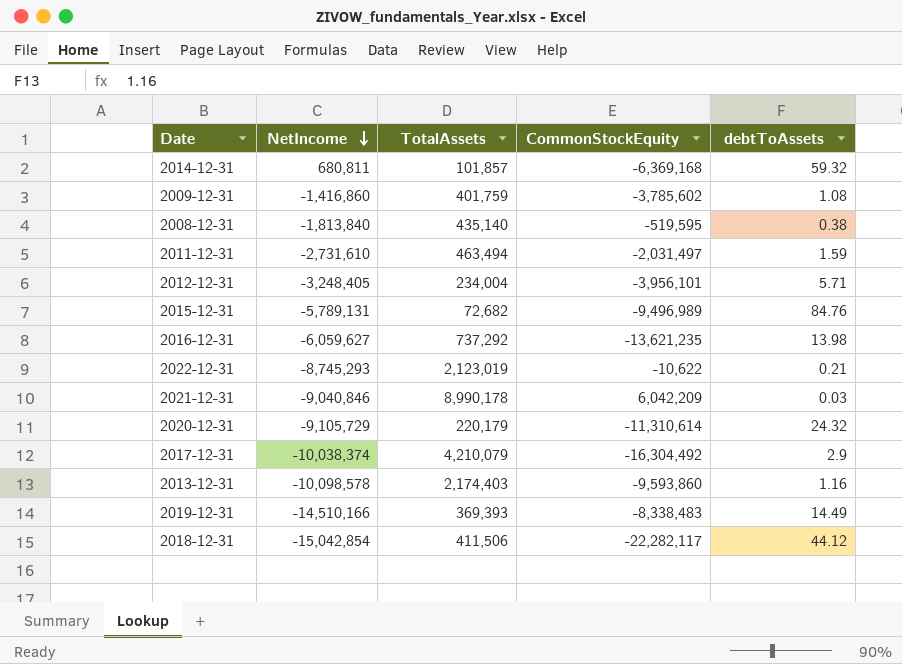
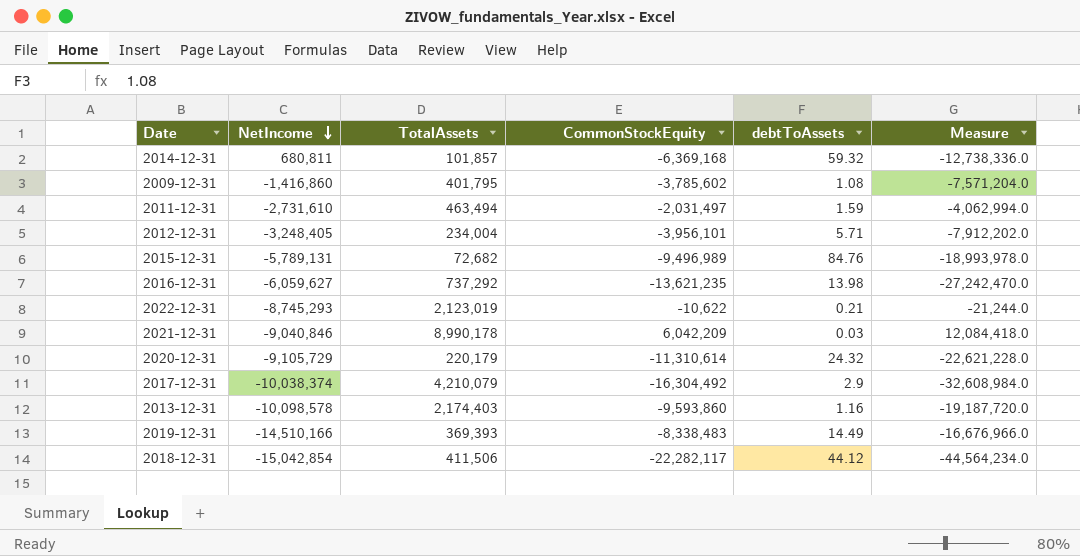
column Measure | formula: none -> [CommonStockEquity] * 2
row 2008-12-31: -1,813,840 | 435,140 | -519,595 | 0.38 -> none
2009-12-31 | TotalAssets: 401,759 -> 401,795

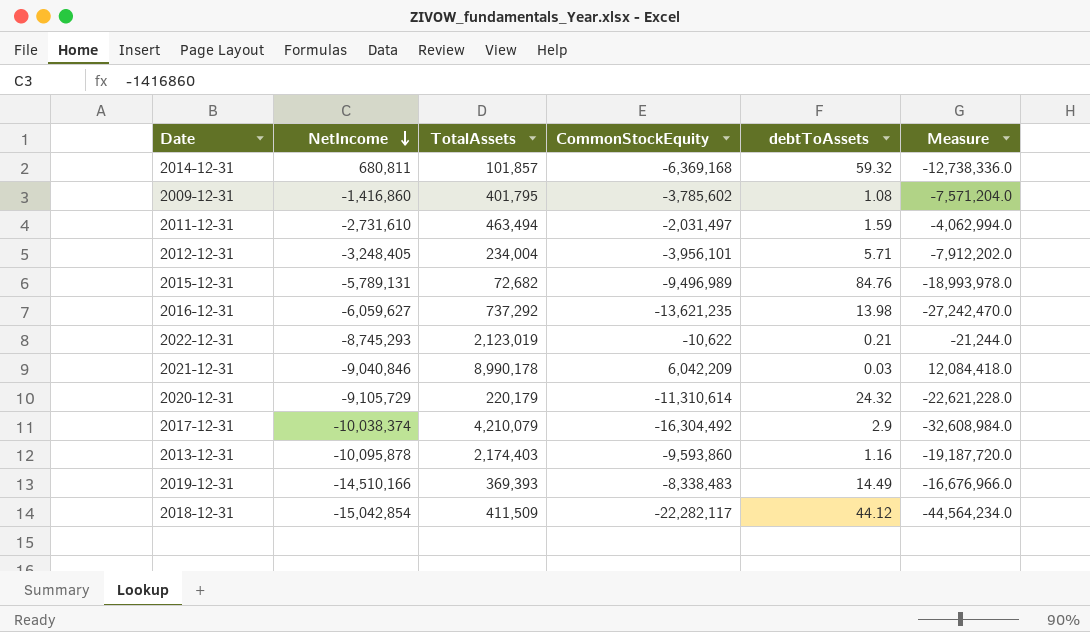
2013-12-31 | NetIncome: -10,098,578 -> -10,095,878
2018-12-31 | TotalAssets: 411,506 -> 411,509

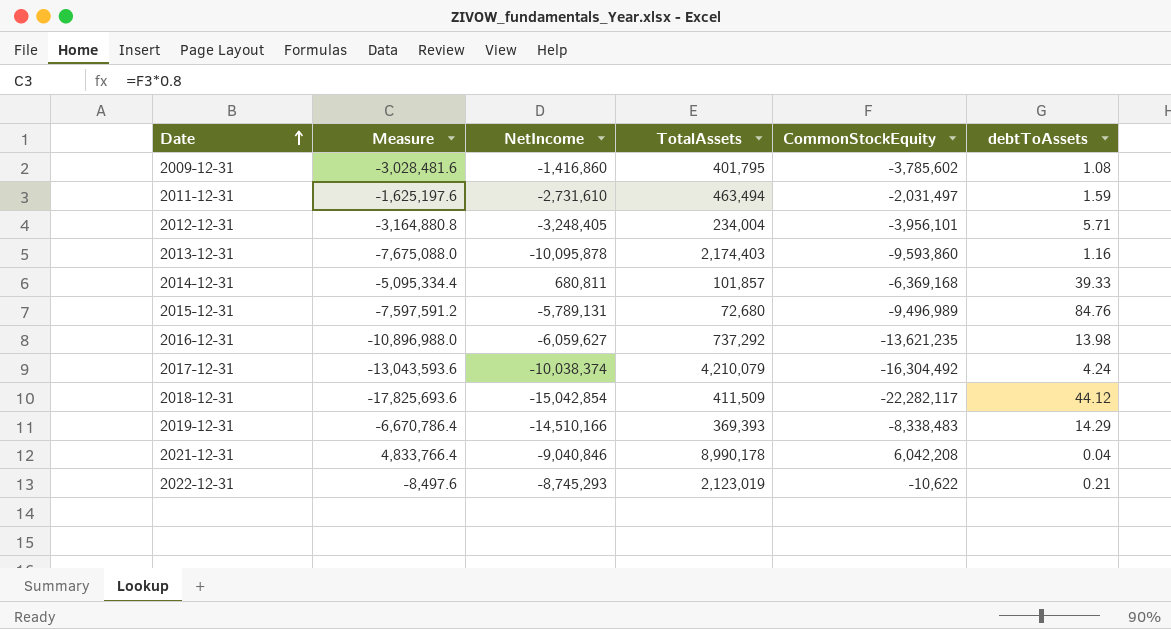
row order: NetIncome descending -> Date ascending
column Measure | formula: [CommonStockEquity] * 2 -> [CommonStockEquity] * 0.8
column Measure | position: 6 -> 2
row 2020-12-31: -9,105,729 | 220,179 | -11,310,614 | 24.32 | -22,621,228.0 -> none
2014-12-31 | debtToAssets: 59.32 -> 39.33
2015-12-31 | TotalAssets: 72,682 -> 72,680
2017-12-31 | debtToAssets: 2.9 -> 4.24
2019-12-31 | debtToAssets: 14.49 -> 14.29
2021-12-31 | CommonStockEquity: 6,042,209 -> 6,042,208
2021-12-31 | debtToAssets: 0.03 -> 0.04

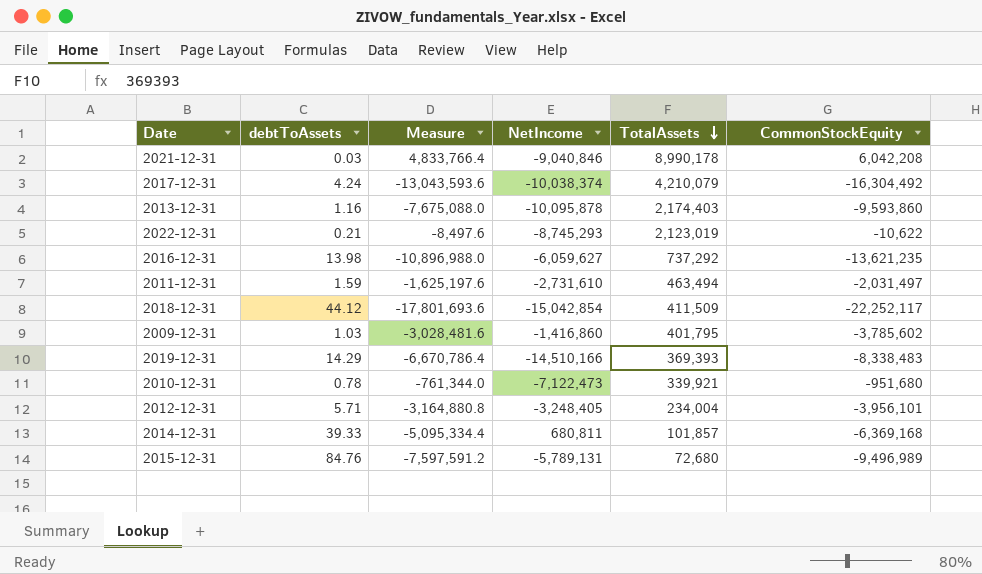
row order: Date ascending -> TotalAssets descending
column debtToAssets | position: 6 -> 2
2021-12-31 | debtToAssets: 0.04 -> 0.03
2018-12-31 | Measure: -17,825,693.6 -> -17,801,693.6
2018-12-31 | CommonStockEquity: -22,282,117 -> -22,252,117
2009-12-31 | debtToAssets: 1.08 -> 1.03
row 2010-12-31: none -> 0.78 | -761,344.0 | -7,122,473 | 339,921 | -951,680

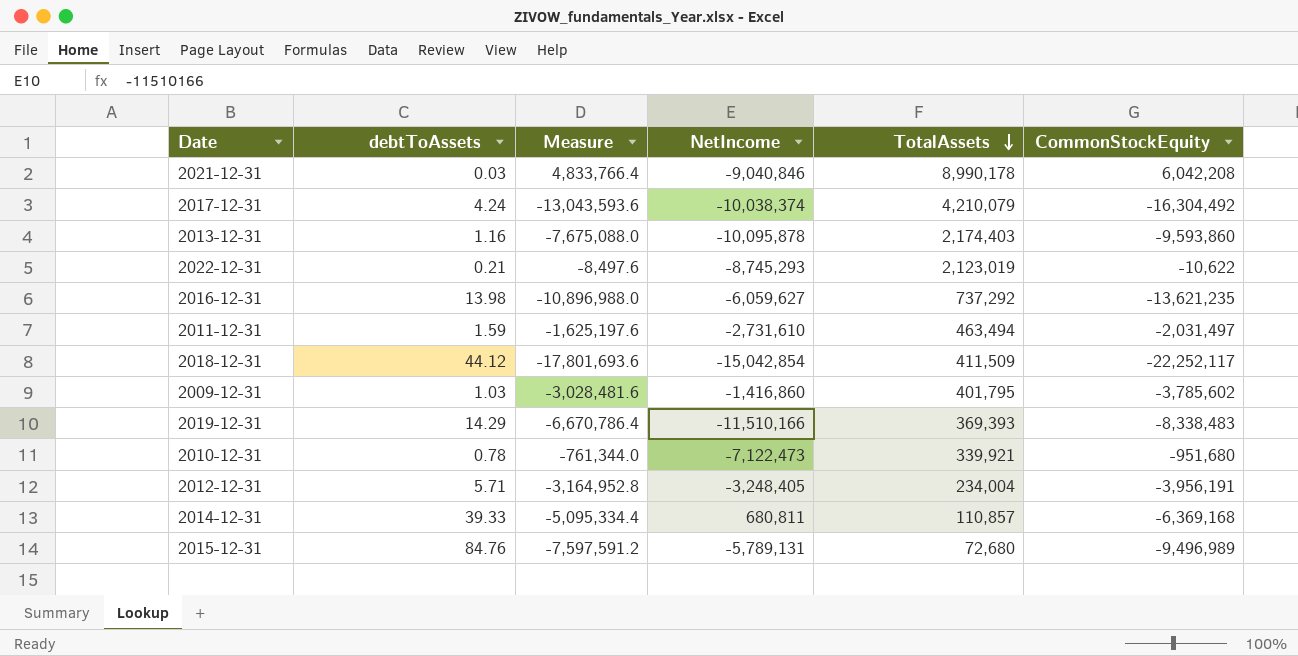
2019-12-31 | NetIncome: -14,510,166 -> -11,510,166
2012-12-31 | Measure: -3,164,880.8 -> -3,164,952.8
2012-12-31 | CommonStockEquity: -3,956,101 -> -3,956,191
2014-12-31 | TotalAssets: 101,857 -> 110,857

